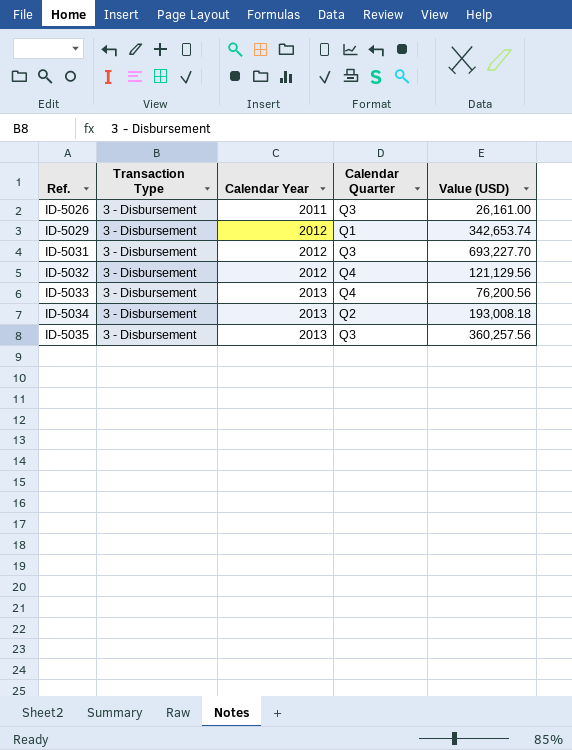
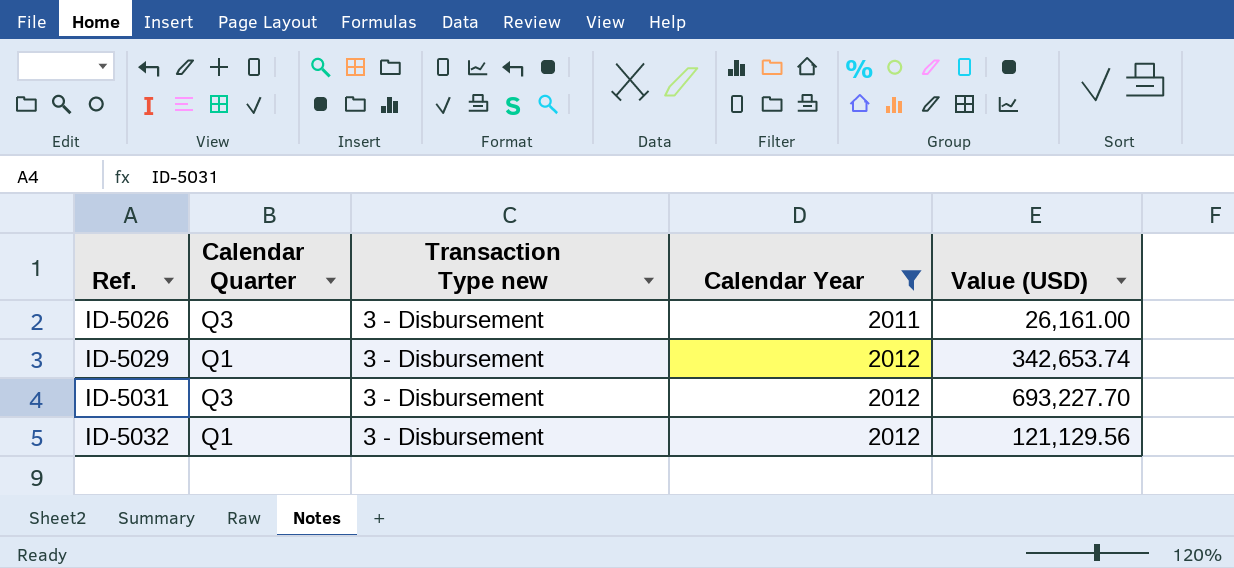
filter: none -> Calendar Year != 2013
column Calendar Quarter | position: 4 -> 2
column name: Transaction Type -> Transaction Type new
ID-5032 | Calendar Quarter: Q4 -> Q1

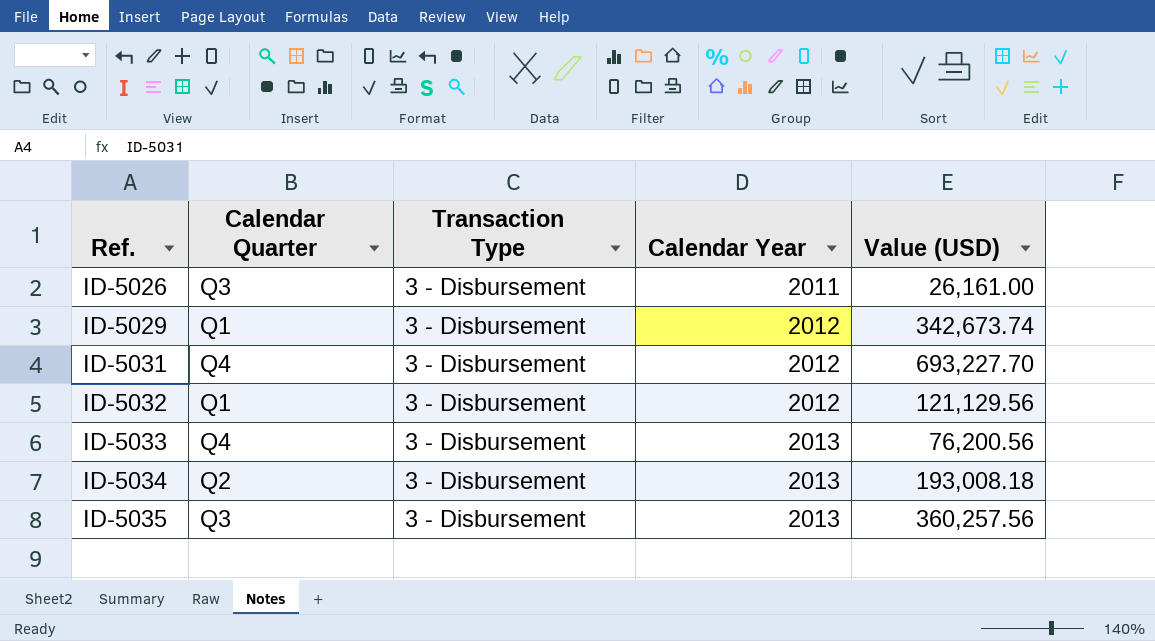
filter: Calendar Year != 2013 -> none
column name: Transaction Type new -> Transaction Type
ID-5029 | Value (USD): 342,653.74 -> 342,673.74
ID-5031 | Calendar Quarter: Q3 -> Q4

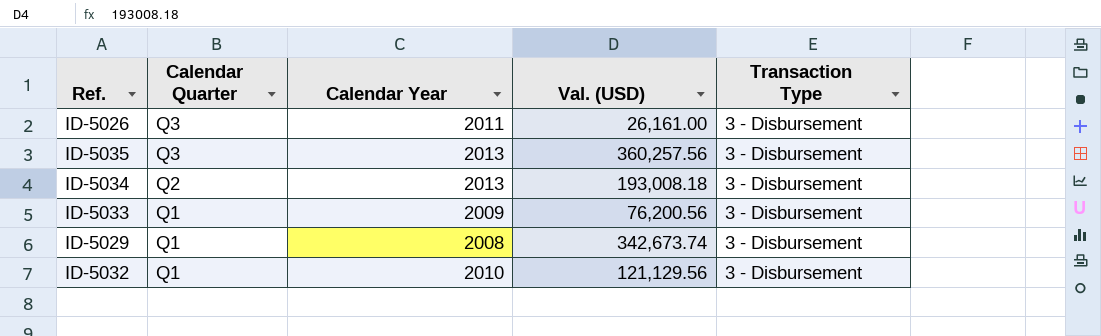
row order: Ref. ascending -> Calendar Quarter descending
column name: Value (USD) -> Val. (USD)
column Transaction Type | position: 3 -> 5
row ID-5031: Q4 | 3 - Disbursement | 2012 | 693,227.70 -> none
ID-5033 | Calendar Quarter: Q4 -> Q1
ID-5033 | Calendar Year: 2013 -> 2009
ID-5029 | Calendar Year: 2012 -> 2008
ID-5032 | Calendar Year: 2012 -> 2010

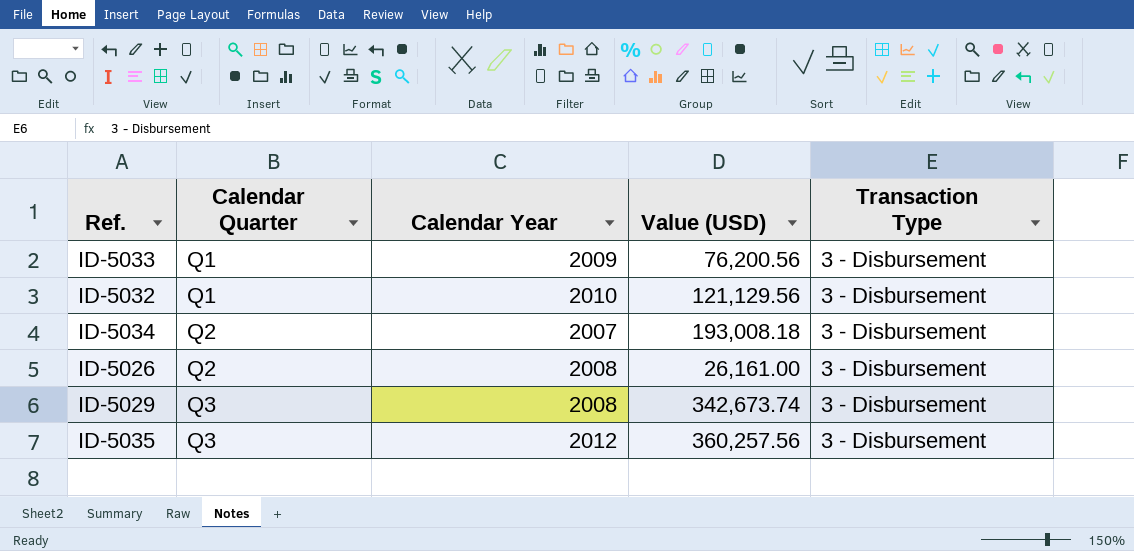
row order: Calendar Quarter descending -> Calendar Quarter ascending
column name: Val. (USD) -> Value (USD)
ID-5034 | Calendar Year: 2013 -> 2007
ID-5026 | Calendar Quarter: Q3 -> Q2
ID-5026 | Calendar Year: 2011 -> 2008
ID-5029 | Calendar Quarter: Q1 -> Q3
ID-5035 | Calendar Year: 2013 -> 2012

